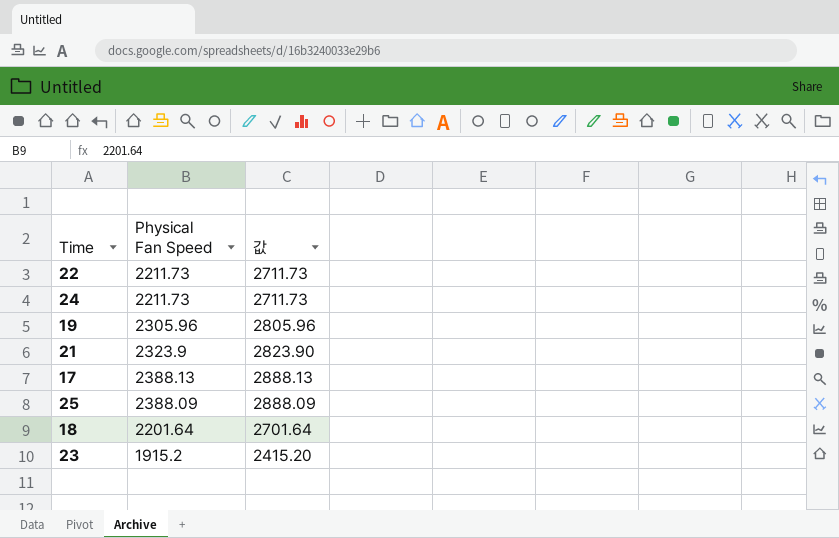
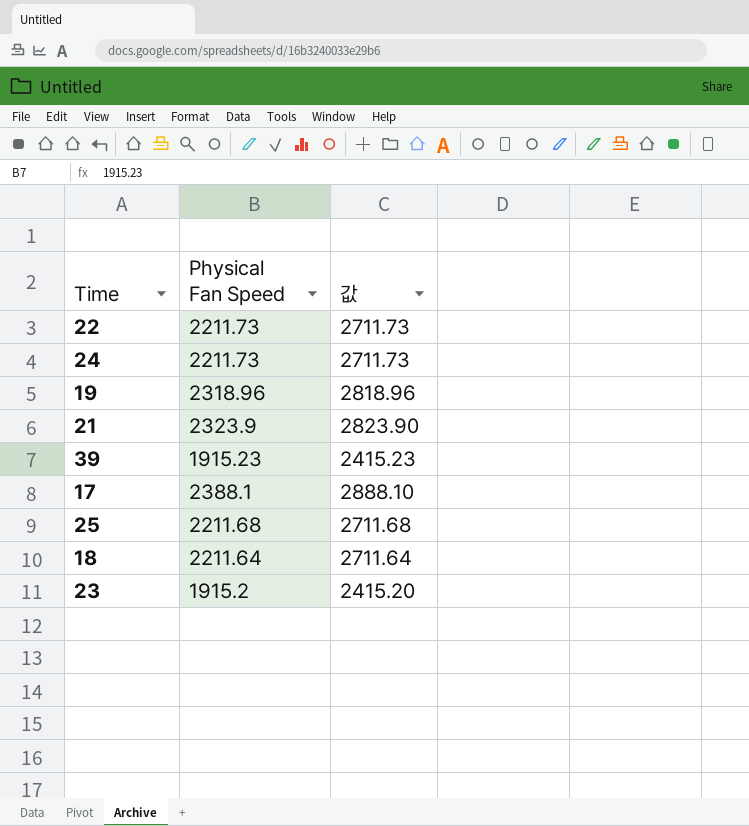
19 | Physical Fan Speed: 2305.96 -> 2318.96
19 | 값: 2805.96 -> 2818.96
row 39: none -> 1915.23 | 2415.23
17 | Physical Fan Speed: 2388.13 -> 2388.1
17 | 값: 2888.13 -> 2888.10
25 | Physical Fan Speed: 2388.09 -> 2211.68
25 | 값: 2888.09 -> 2711.68
18 | Physical Fan Speed: 2201.64 -> 2211.64
18 | 값: 2701.64 -> 2711.64

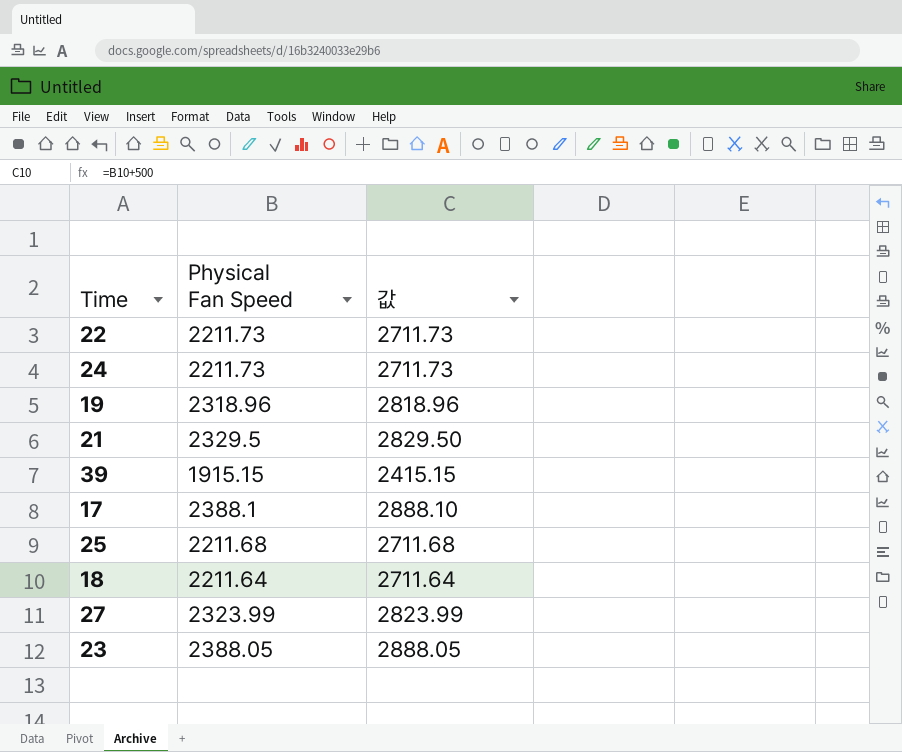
21 | Physical Fan Speed: 2323.9 -> 2329.5
21 | 값: 2823.90 -> 2829.50
39 | Physical Fan Speed: 1915.23 -> 1915.15
39 | 값: 2415.23 -> 2415.15
row 27: none -> 2323.99 | 2823.99
23 | Physical Fan Speed: 1915.2 -> 2388.05
23 | 값: 2415.20 -> 2888.05

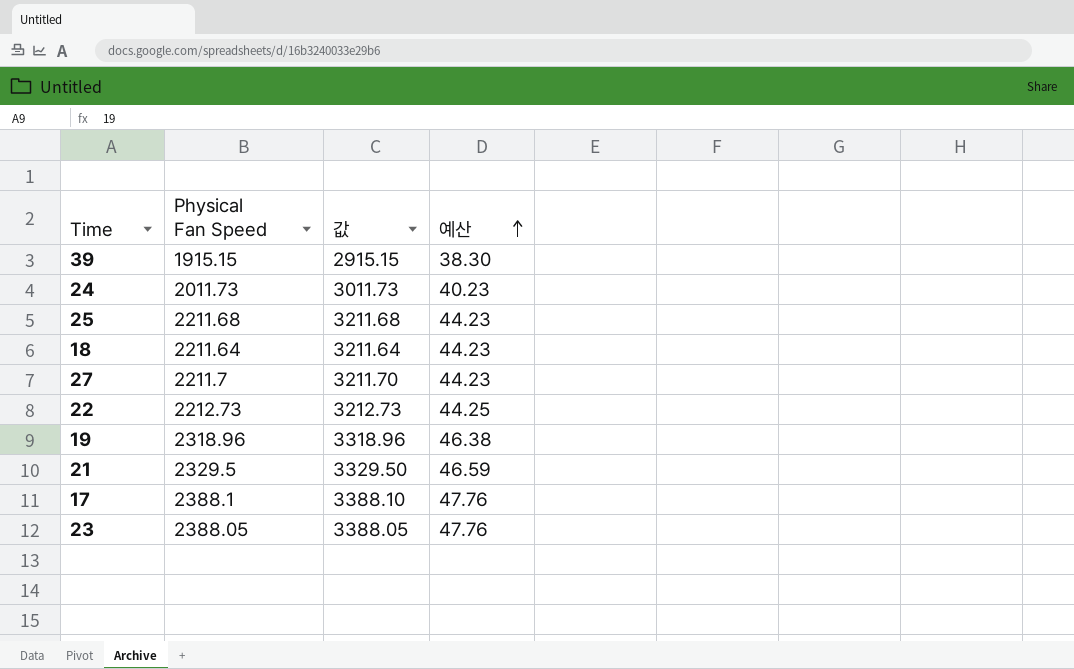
row order: none -> 예산 ascending
column 값 | formula: [Physical Fan Speed] + 500 -> [Physical Fan Speed] + 1000
column 예산 | formula: none -> [Physical Fan Speed] * 0.02
24 | Physical Fan Speed: 2211.73 -> 2011.73
27 | Physical Fan Speed: 2323.99 -> 2211.7
22 | Physical Fan Speed: 2211.73 -> 2212.73

